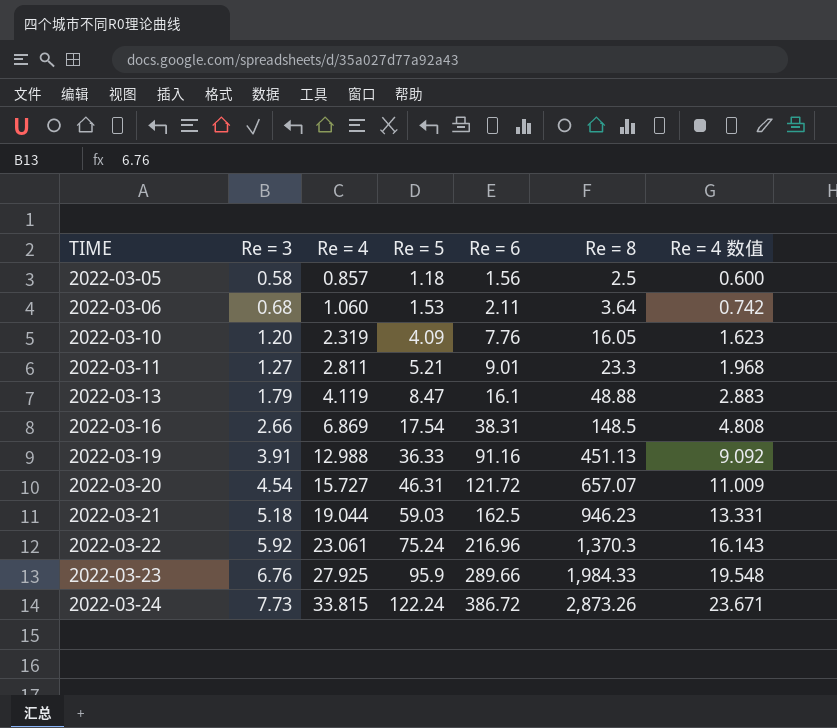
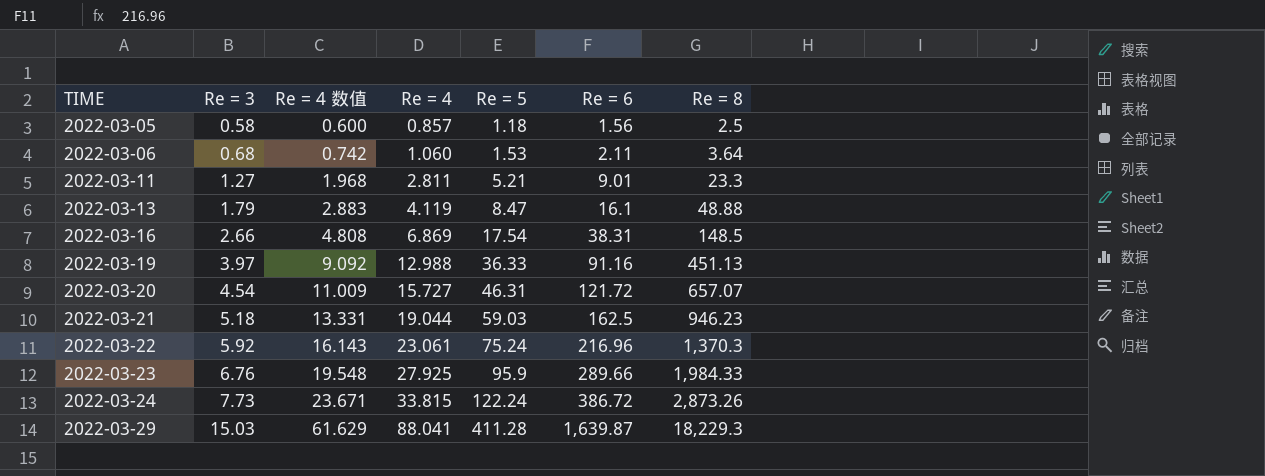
column Re = 4 数值 | position: 7 -> 3
row 2022-03-10: 1.20 | 2.319 | 4.09 | 7.76 | 16.05 | 1.623 -> none
2022-03-19 | Re = 3: 3.91 -> 3.97
row 2022-03-29: none -> 15.03 | 61.629 | 88.041 | 411.28 | 1,639.87 | 18,229.3

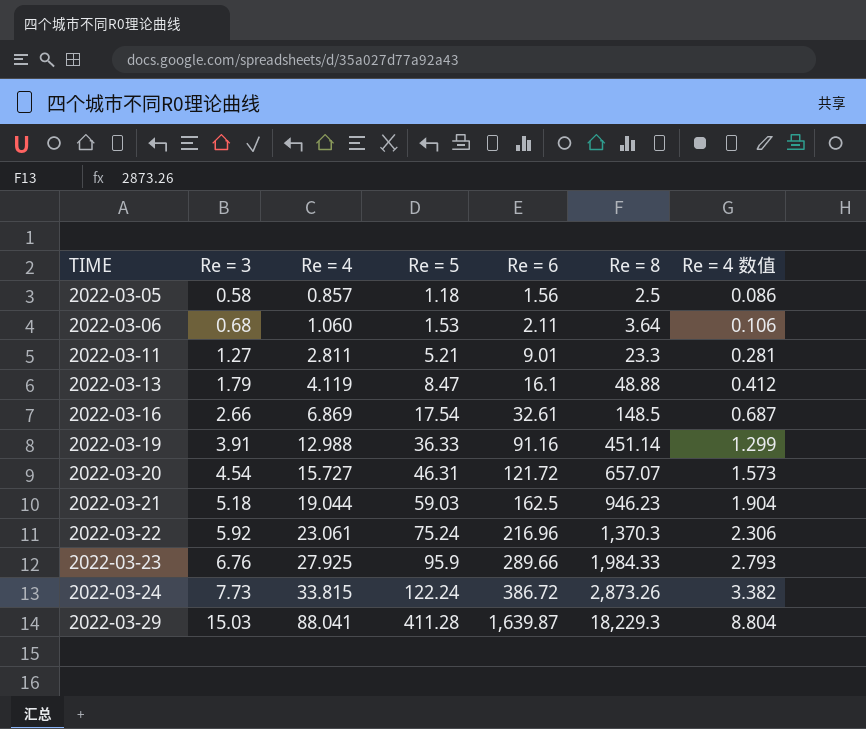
column Re = 4 数值 | formula: [Re = 4] * 0.7 -> [Re = 4] * 0.1
column Re = 4 数值 | position: 3 -> 7
2022-03-16 | Re = 6: 38.31 -> 32.61
2022-03-19 | Re = 3: 3.97 -> 3.91
2022-03-19 | Re = 8: 451.13 -> 451.14

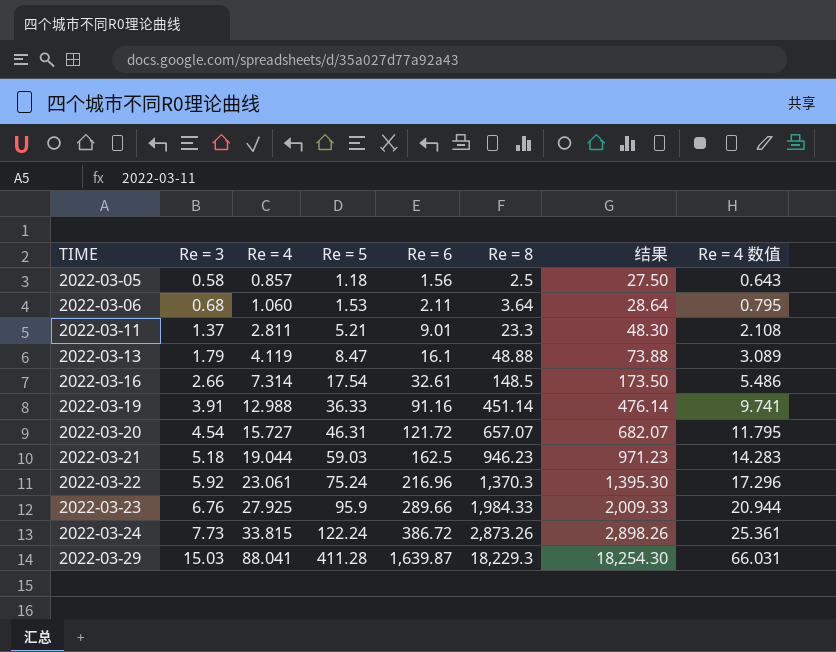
column 结果 | formula: none -> [Re = 8] + 25
column Re = 4 数值 | formula: [Re = 4] * 0.1 -> [Re = 4] * 0.75
2022-03-11 | Re = 3: 1.27 -> 1.37
2022-03-16 | Re = 4: 6.869 -> 7.314

